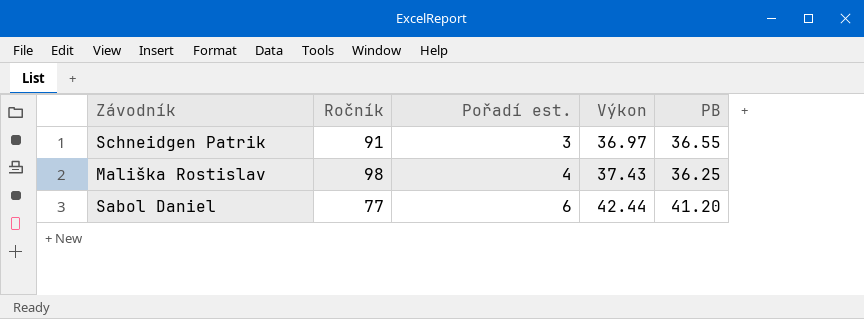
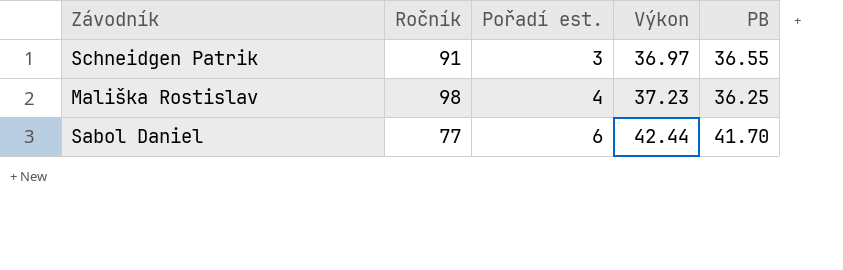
Mališka Rostislav | Výkon: 37.43 -> 37.23
Sabol Daniel | PB: 41.20 -> 41.70

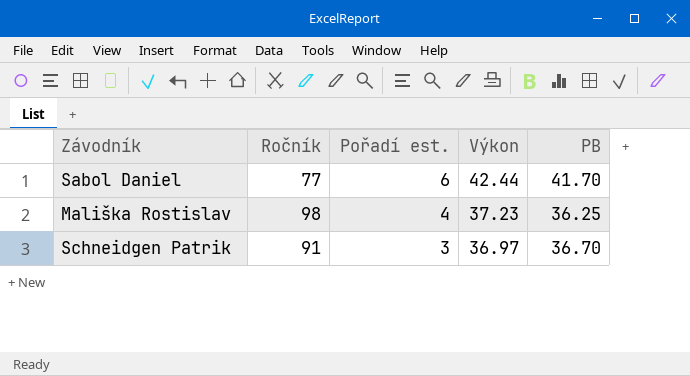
row order: Pořadí est. ascending -> Pořadí est. descending
Schneidgen Patrik | PB: 36.55 -> 36.70

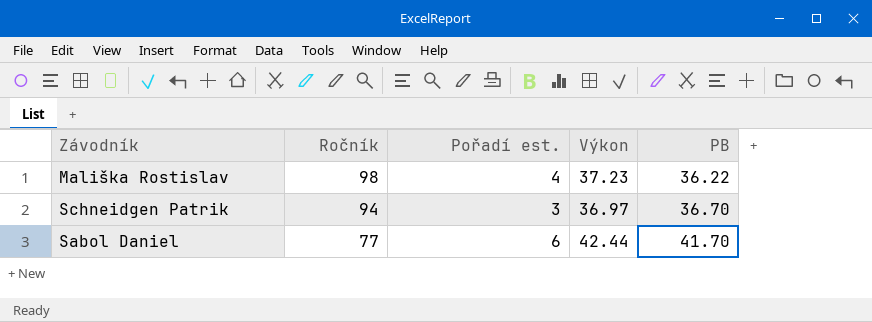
row order: Pořadí est. descending -> Ročník descending
Mališka Rostislav | PB: 36.25 -> 36.22
Schneidgen Patrik | Ročník: 91 -> 94

